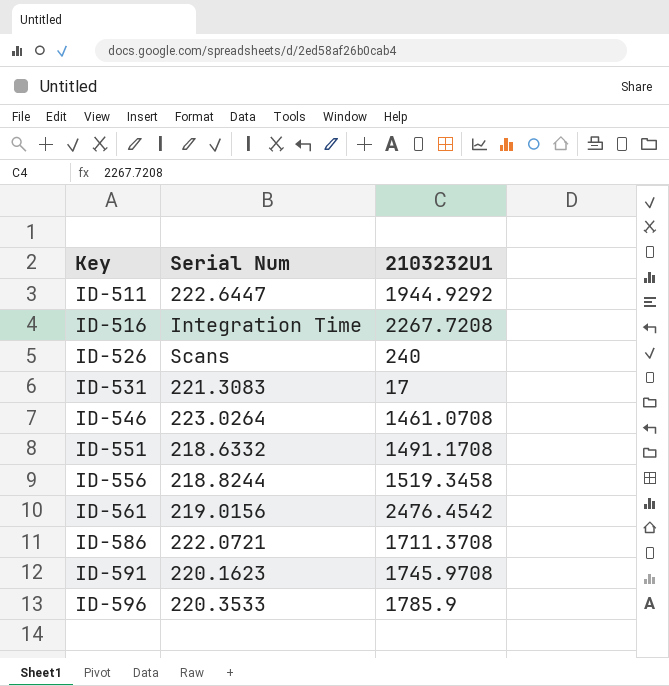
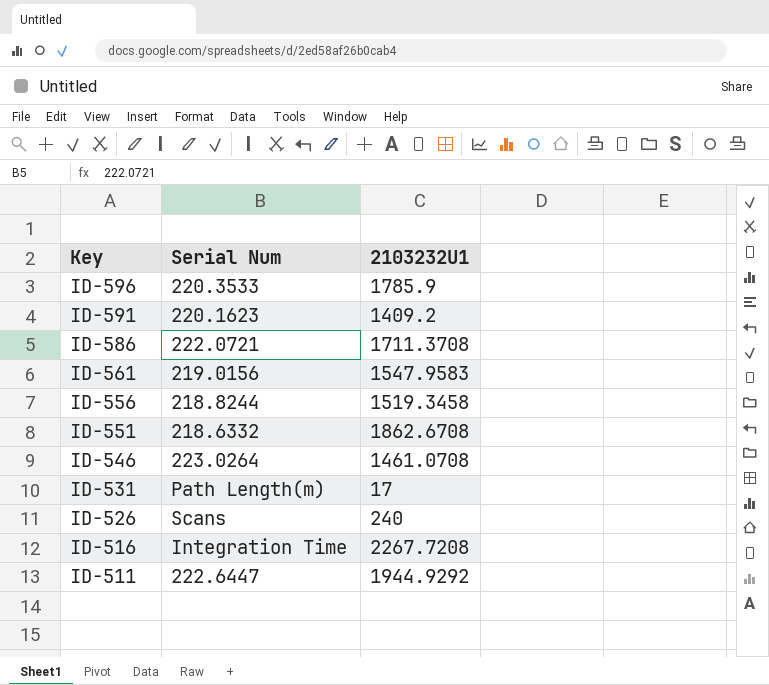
row order: Key ascending -> Key descending
ID-591 | 2103232U1: 1745.9708 -> 1409.2
ID-561 | 2103232U1: 2476.4542 -> 1547.9583
ID-551 | 2103232U1: 1491.1708 -> 1862.6708
ID-531 | Serial Num: 221.3083 -> Path Length(m)

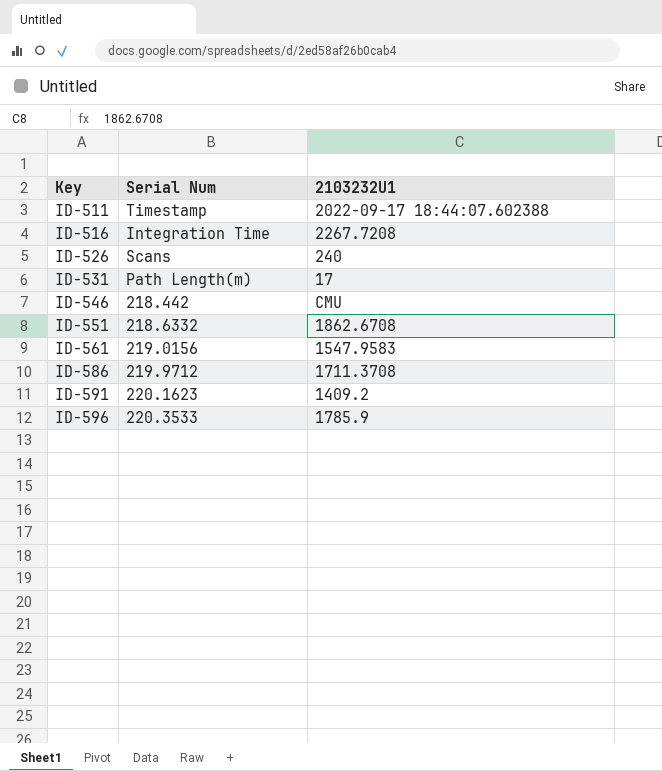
row order: Key descending -> Key ascending
row ID-556: 218.8244 | 1519.3458 -> none
ID-511 | Serial Num: 222.6447 -> Timestamp
ID-511 | 2103232U1: 1944.9292 -> 2022-09-17 18:44:07.602388
ID-546 | Serial Num: 223.0264 -> 218.442
ID-546 | 2103232U1: 1461.0708 -> CMU
ID-586 | Serial Num: 222.0721 -> 219.9712

